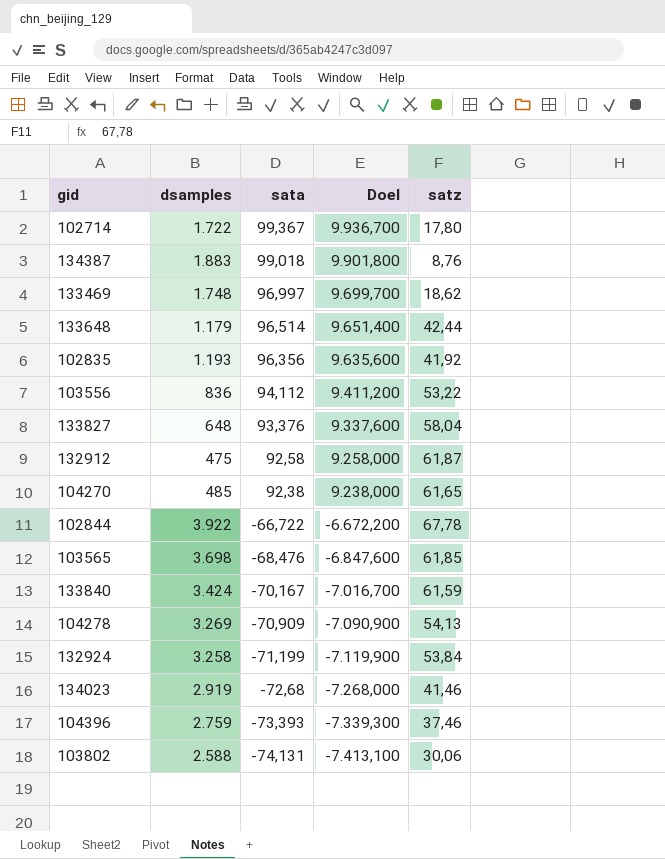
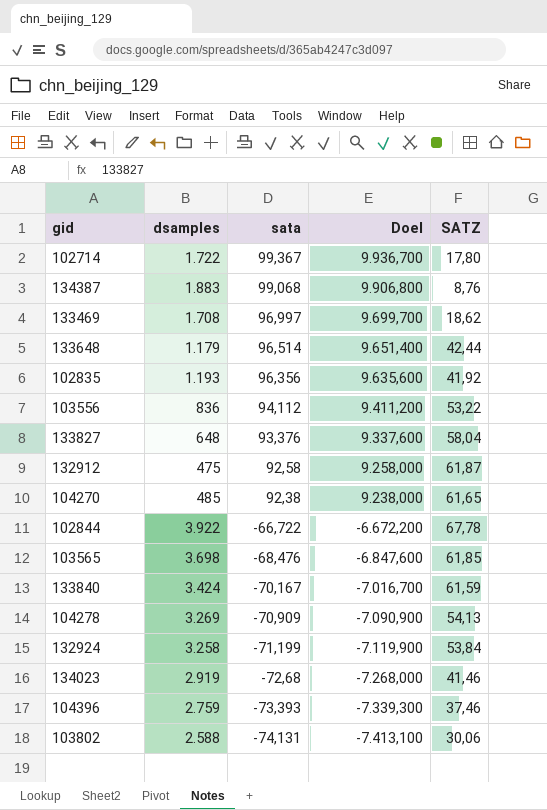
column name: satz -> SATZ
134387 | sata: 99,018 -> 99,068
134387 | Doel: 9.901,800 -> 9.906,800
133469 | dsamples: 1.748 -> 1.708

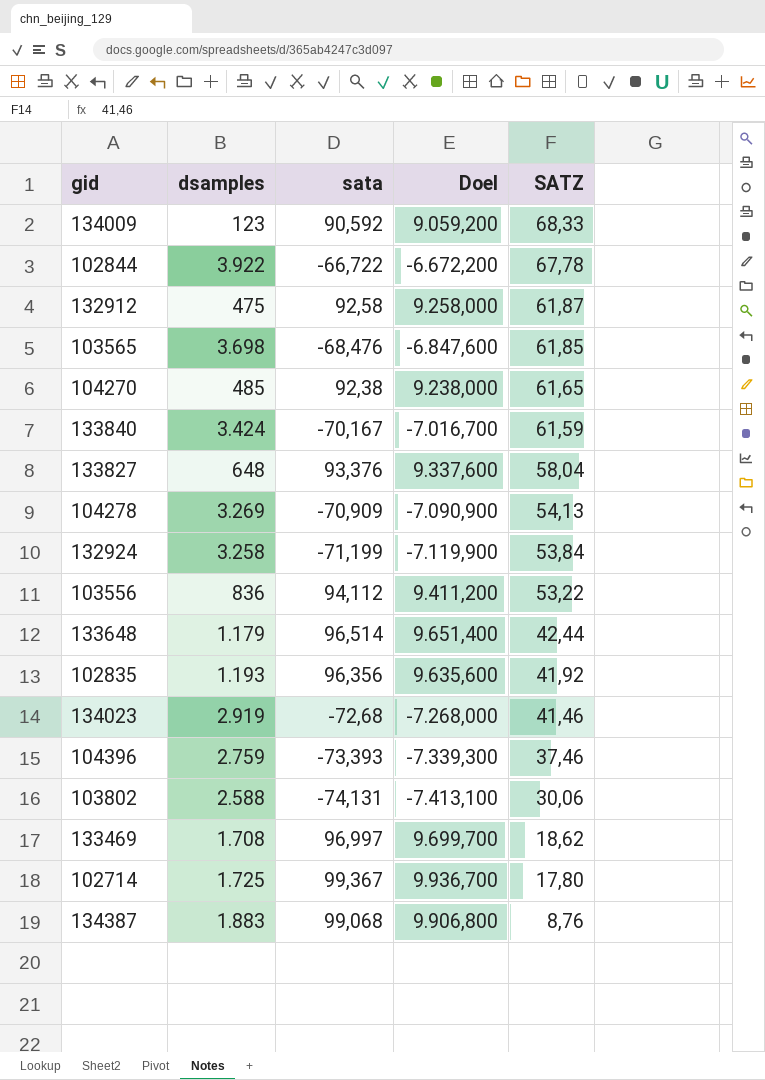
row order: sata descending -> SATZ descending
row 134009: none -> 123 | 90,592 | 9.059,200 | 68,33
102714 | dsamples: 1.722 -> 1.725

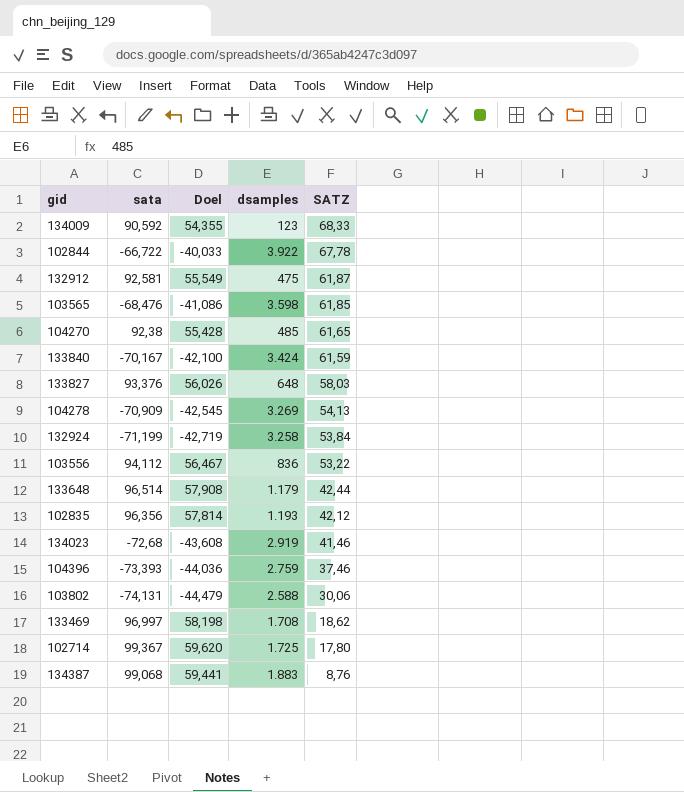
column Doel | formula: [sata] * 100 -> [sata] * 0,6
column dsamples | position: 2 -> 4
132912 | sata: 92,58 -> 92,581
103565 | dsamples: 3.698 -> 3.598
133827 | SATZ: 58,04 -> 58,03
102835 | SATZ: 41,92 -> 42,12

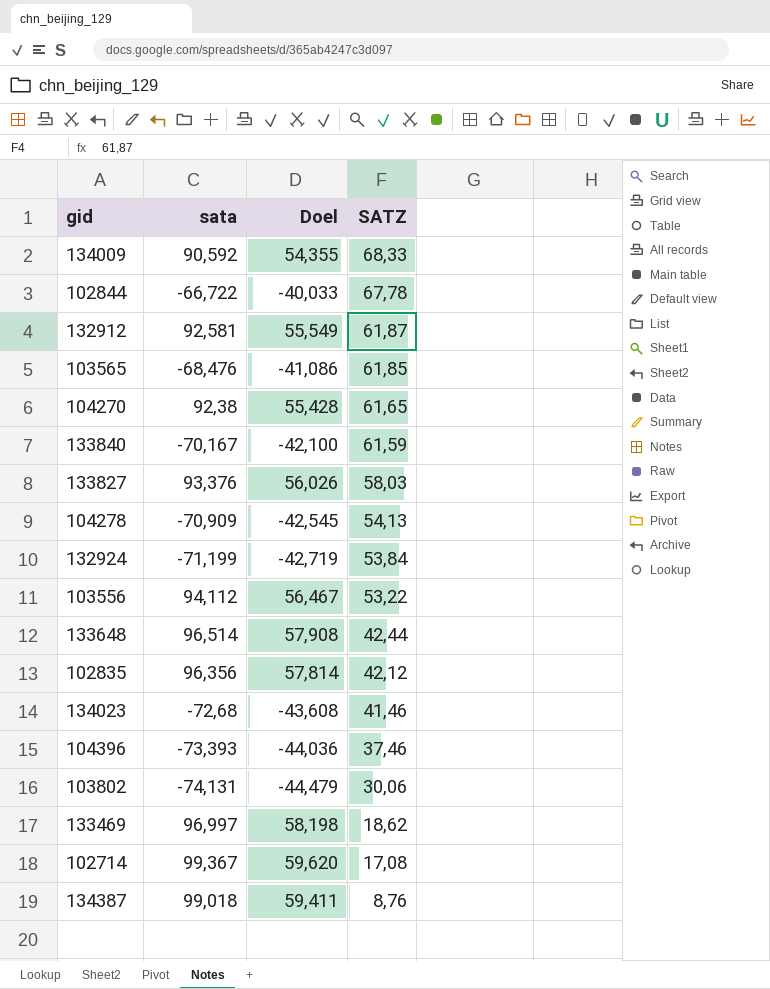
column dsamples | position: 4 -> none
102714 | SATZ: 17,80 -> 17,08
134387 | sata: 99,068 -> 99,018
134387 | Doel: 59,441 -> 59,411

